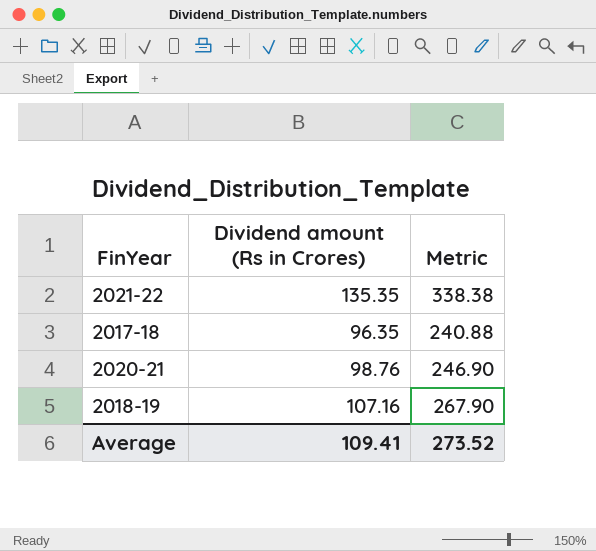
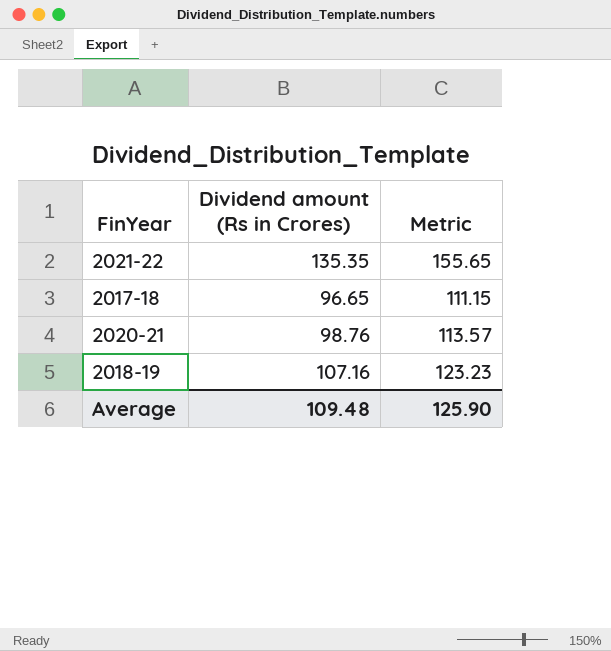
column Metric | formula: [Dividend amount (Rs in Crores)] * 2.5 -> [Dividend amount (Rs in Crores)] * 1.15
2017-18 | Dividend amount (Rs in Crores): 96.35 -> 96.65
Average | Dividend amount (Rs in Crores): 109.41 -> 109.48
Average | Metric: 273.52 -> 125.90

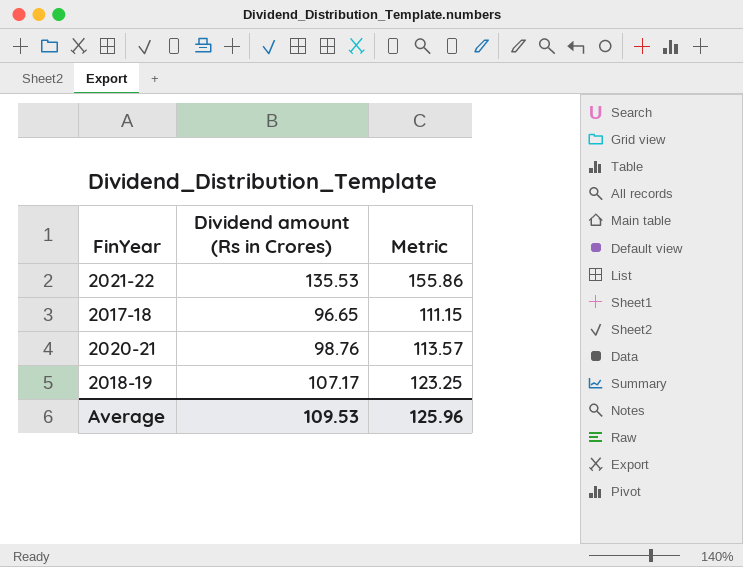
2021-22 | Dividend amount (Rs in Crores): 135.35 -> 135.53
2021-22 | Metric: 155.65 -> 155.86
2018-19 | Dividend amount (Rs in Crores): 107.16 -> 107.17
2018-19 | Metric: 123.23 -> 123.25
Average | Dividend amount (Rs in Crores): 109.48 -> 109.53
Average | Metric: 125.90 -> 125.96

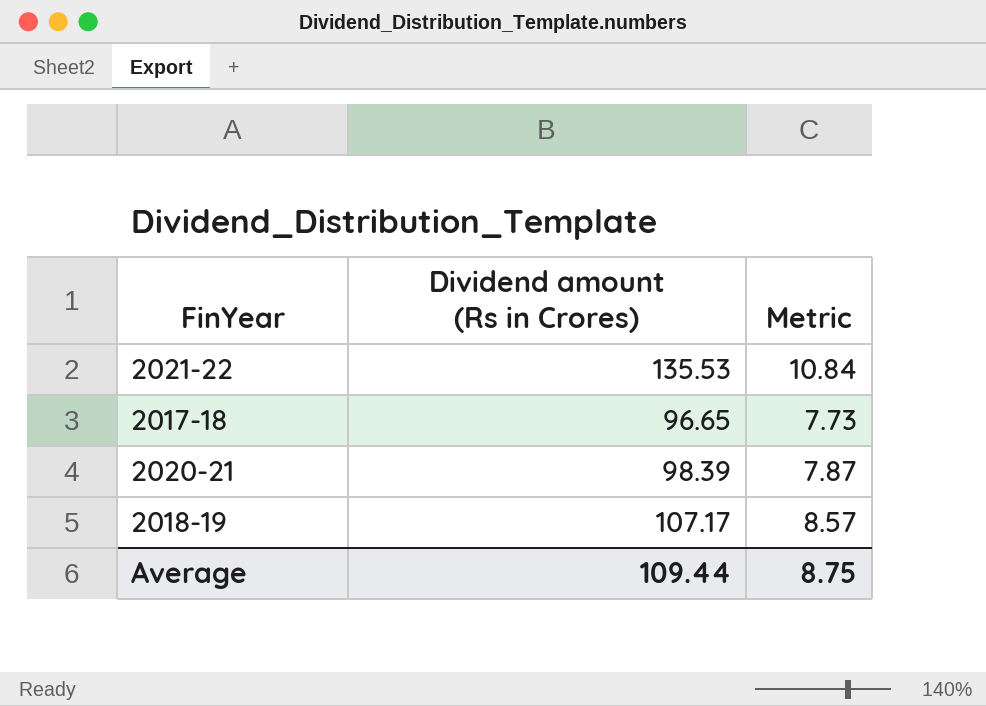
column Metric | formula: [Dividend amount (Rs in Crores)] * 1.15 -> [Dividend amount (Rs in Crores)] * 0.08
2020-21 | Dividend amount (Rs in Crores): 98.76 -> 98.39
Average | Dividend amount (Rs in Crores): 109.53 -> 109.44
Average | Metric: 125.96 -> 8.75

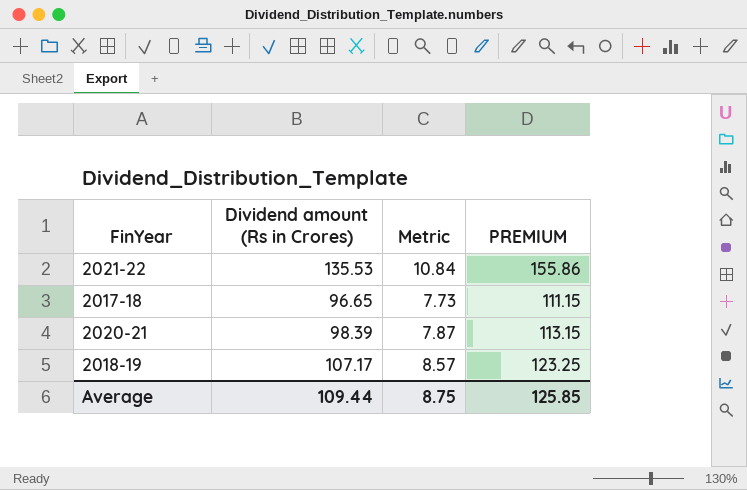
column PREMIUM | formula: none -> [Dividend amount (Rs in Crores)] * 1.15

